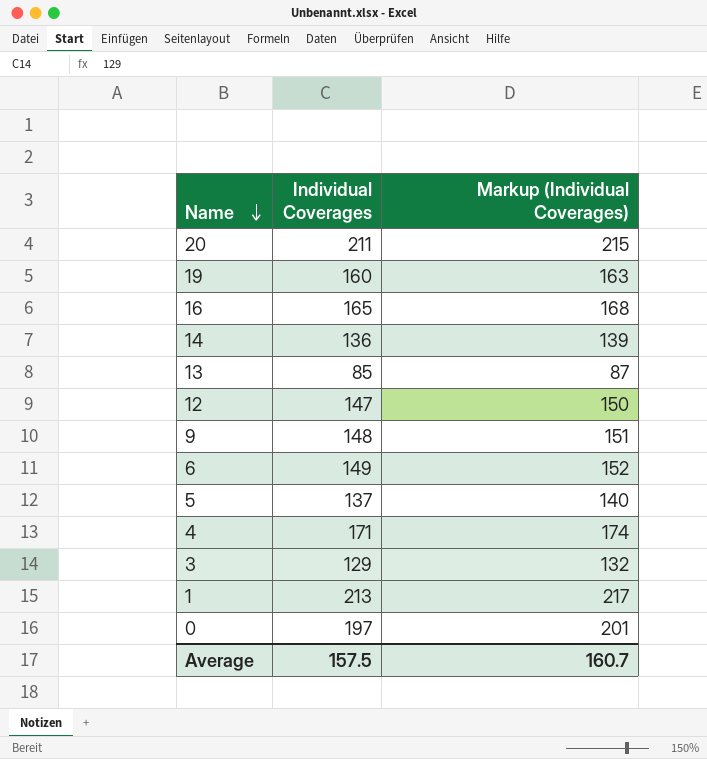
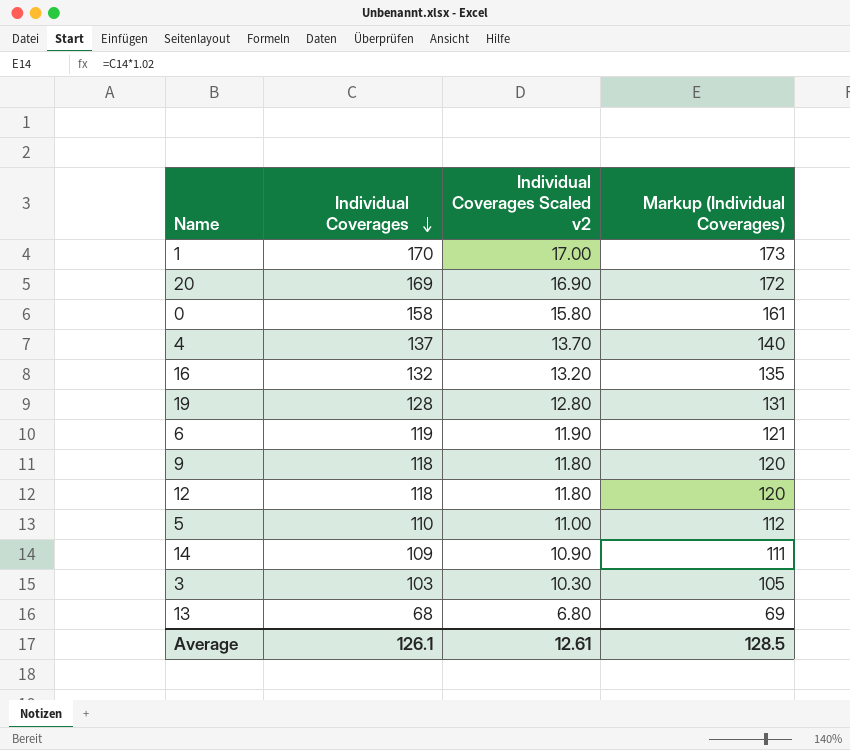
row order: Name descending -> Individual Coverages descending
column Individual Coverages Scaled v2 | formula: none -> [Individual Coverages] * 0.1
1 | Individual Coverages: 213 -> 170
1 | Markup (Individual Coverages): 217 -> 173
20 | Individual Coverages: 211 -> 169
20 | Markup (Individual Coverages): 215 -> 172
0 | Individual Coverages: 197 -> 158
0 | Markup (Individual Coverages): 201 -> 161
4 | Individual Coverages: 171 -> 137
4 | Markup (Individual Coverages): 174 -> 140
16 | Individual Coverages: 165 -> 132
16 | Markup (Individual Coverages): 168 -> 135
19 | Individual Coverages: 160 -> 128
19 | Markup (Individual Coverages): 163 -> 131
6 | Individual Coverages: 149 -> 119
6 | Markup (Individual Coverages): 152 -> 121
9 | Individual Coverages: 148 -> 118
9 | Markup (Individual Coverages): 151 -> 120
12 | Individual Coverages: 147 -> 118
12 | Markup (Individual Coverages): 150 -> 120
5 | Individual Coverages: 137 -> 110
5 | Markup (Individual Coverages): 140 -> 112
14 | Individual Coverages: 136 -> 109
14 | Markup (Individual Coverages): 139 -> 111
3 | Individual Coverages: 129 -> 103
3 | Markup (Individual Coverages): 132 -> 105
13 | Individual Coverages: 85 -> 68
13 | Markup (Individual Coverages): 87 -> 69
Average | Individual Coverages: 157.5 -> 126.1
Average | Markup (Individual Coverages): 160.7 -> 128.5

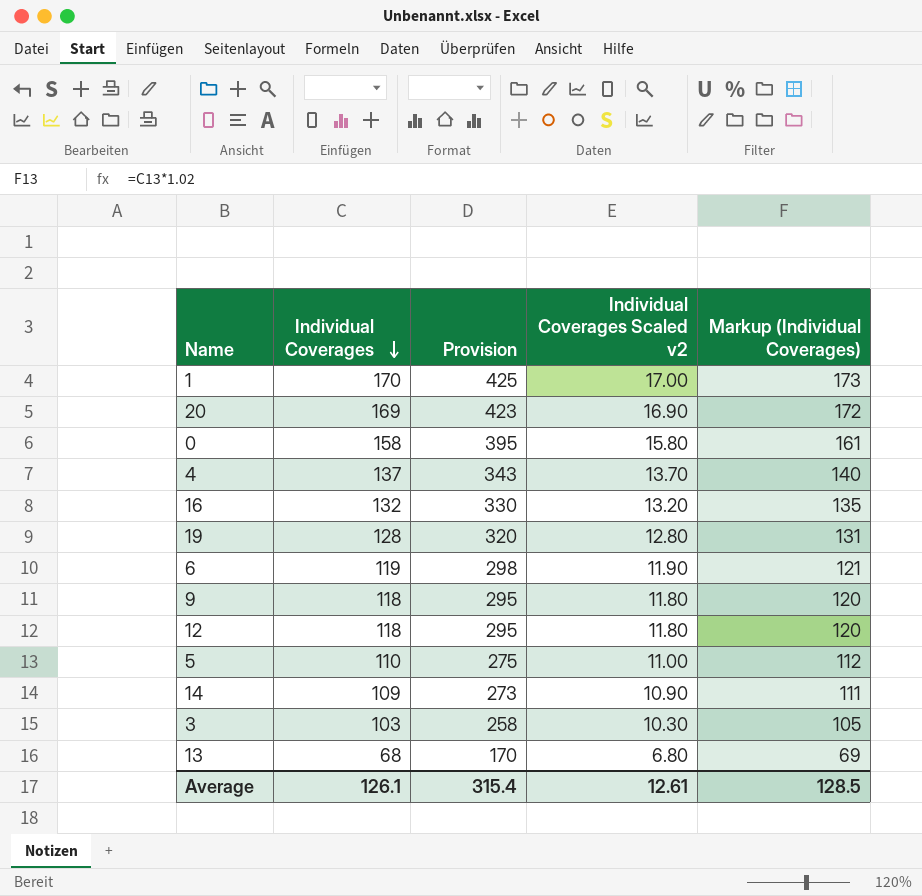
column Provision | formula: none -> [Individual Coverages] * 2.5

